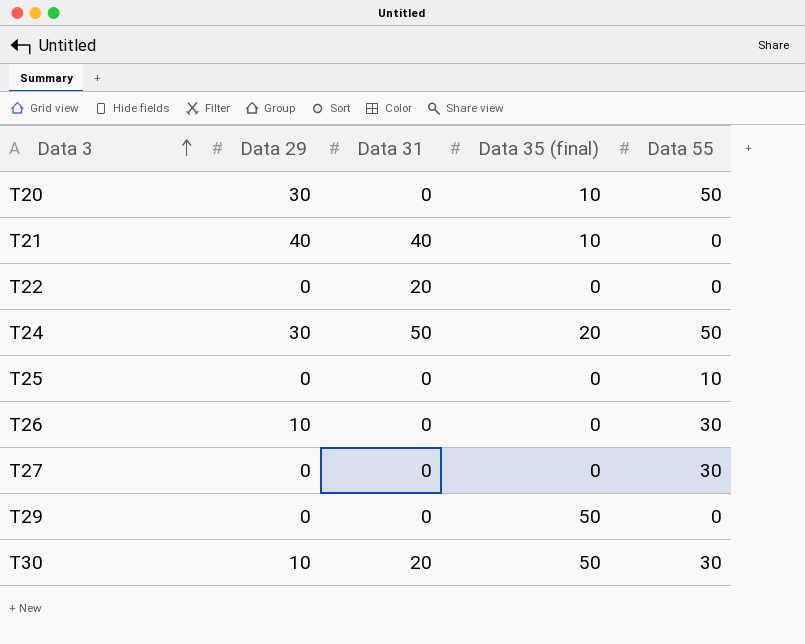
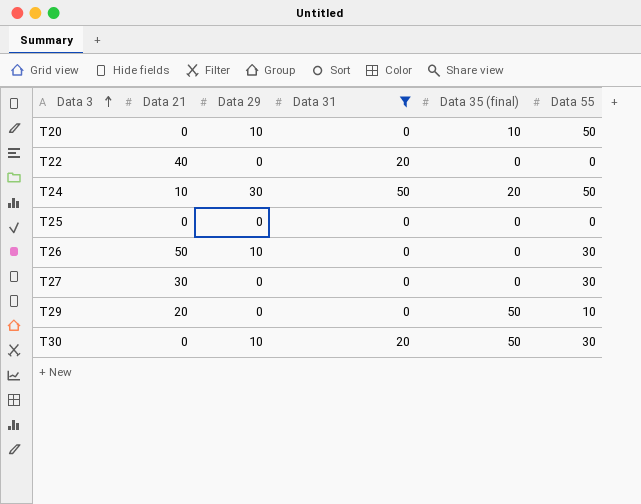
filter: none -> Data 31 != 40
column Data 21 | position: none -> 2
T20 | Data 29: 30 -> 10
T25 | Data 55: 10 -> 0
T29 | Data 55: 0 -> 10

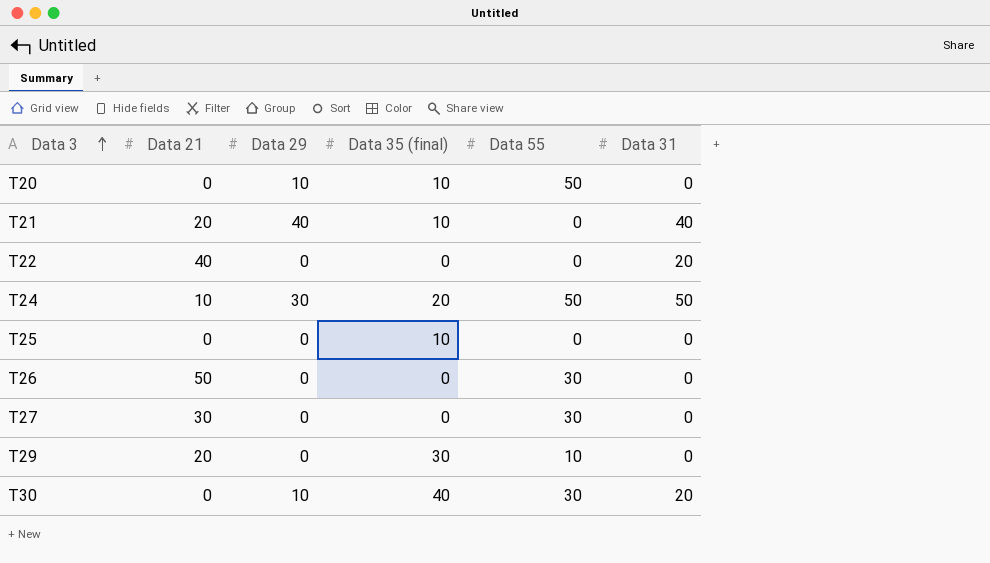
filter: Data 31 != 40 -> none
column Data 31 | position: 4 -> 6
T25 | Data 35 (final): 0 -> 10
T26 | Data 29: 10 -> 0
T29 | Data 35 (final): 50 -> 30
T30 | Data 35 (final): 50 -> 40

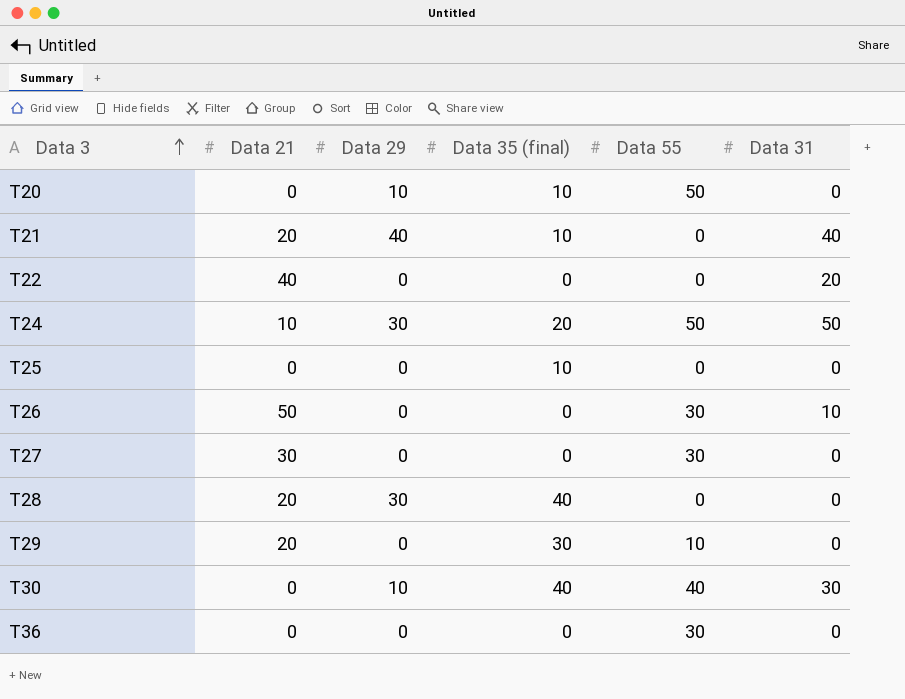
T26 | Data 31: 0 -> 10
row T28: none -> 20 | 30 | 40 | 0 | 0
T30 | Data 55: 30 -> 40
T30 | Data 31: 20 -> 30
row T36: none -> 0 | 0 | 0 | 30 | 0

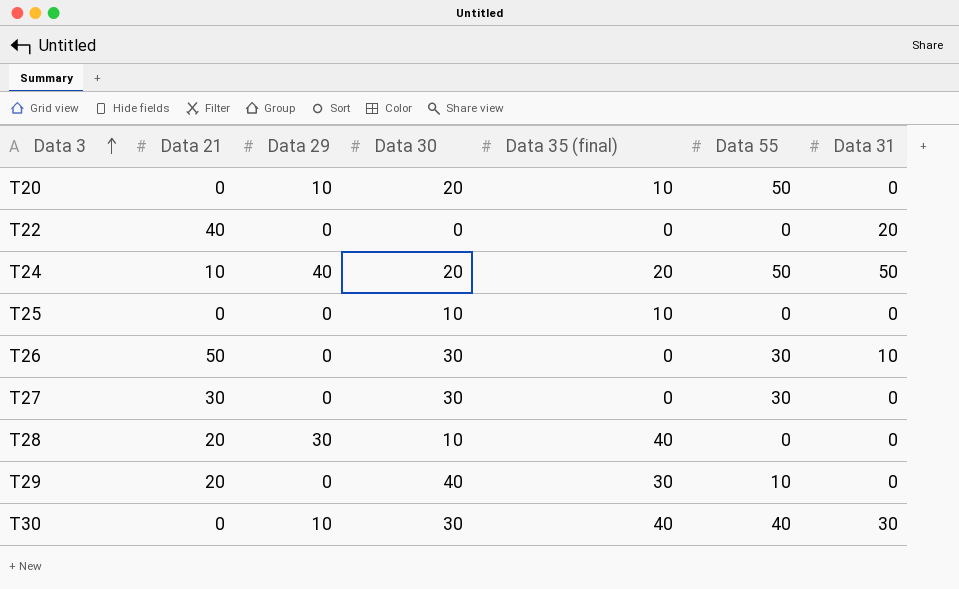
column Data 30 | position: none -> 4
row T21: 20 | 40 | 10 | 0 | 40 -> none
row T36: 0 | 0 | 0 | 30 | 0 -> none
T24 | Data 29: 30 -> 40

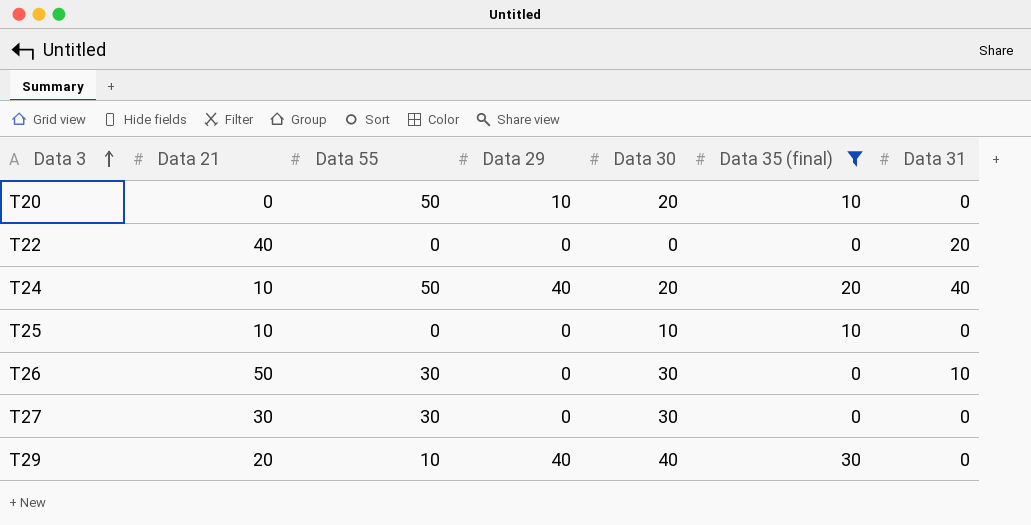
filter: none -> Data 35 (final) != 40
column Data 55 | position: 6 -> 3
T24 | Data 31: 50 -> 40
T25 | Data 21: 0 -> 10
T29 | Data 29: 0 -> 40

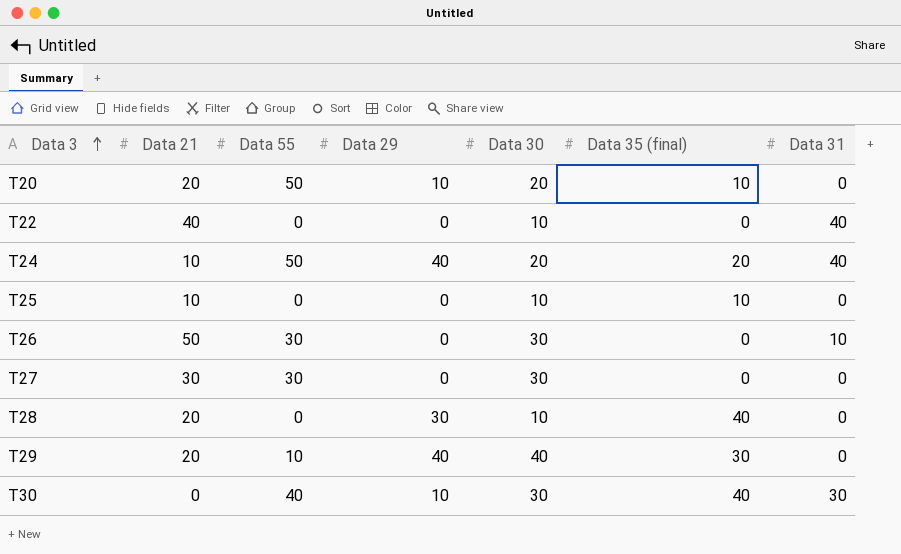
filter: Data 35 (final) != 40 -> none
T20 | Data 21: 0 -> 20
T22 | Data 30: 0 -> 10
T22 | Data 31: 20 -> 40

